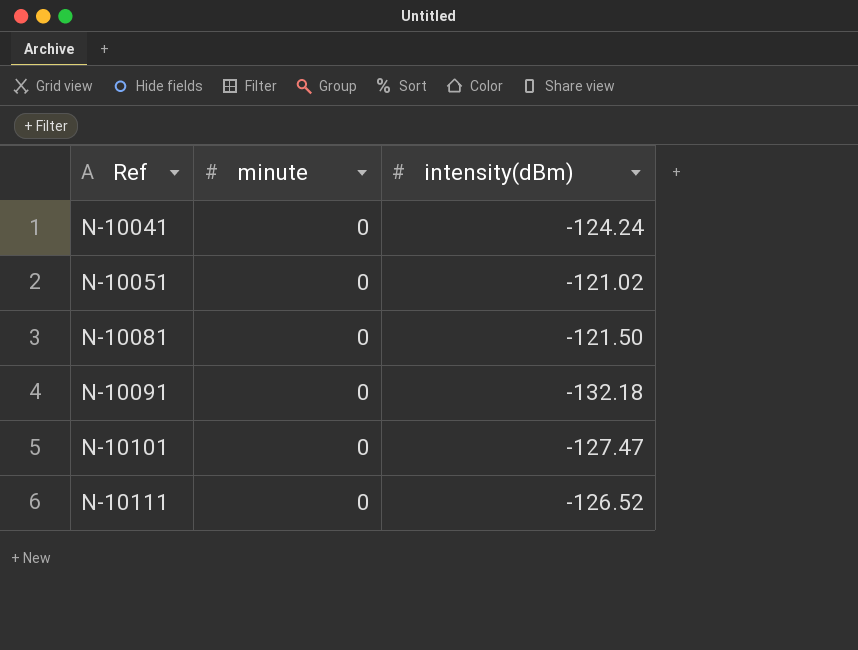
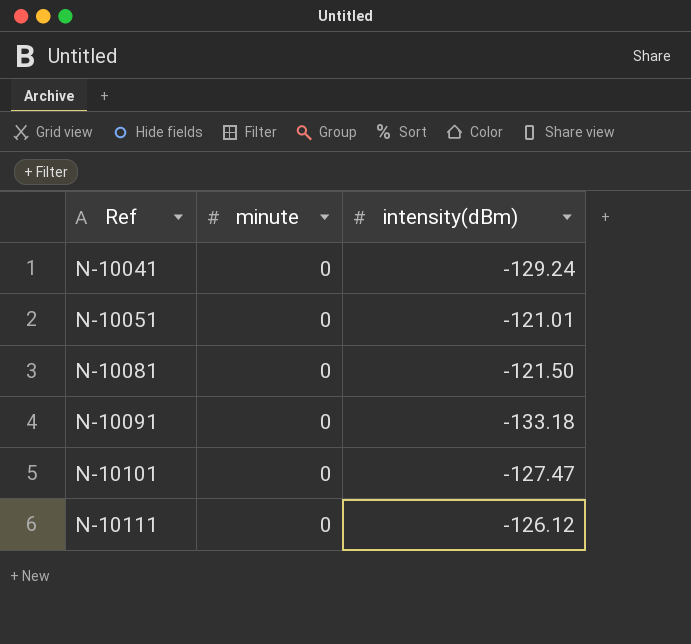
N-10041 | intensity(dBm): -124.24 -> -129.24
N-10051 | intensity(dBm): -121.02 -> -121.01
N-10091 | intensity(dBm): -132.18 -> -133.18
N-10111 | intensity(dBm): -126.52 -> -126.12

